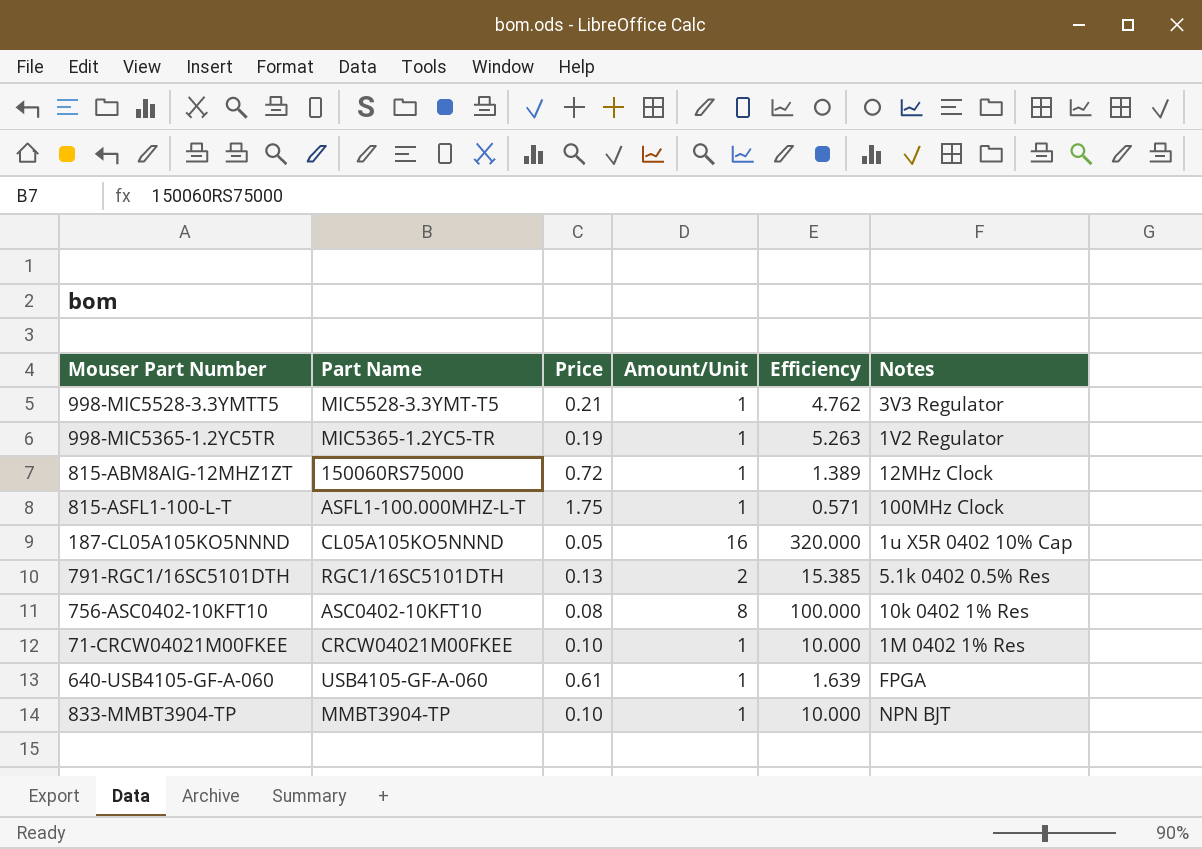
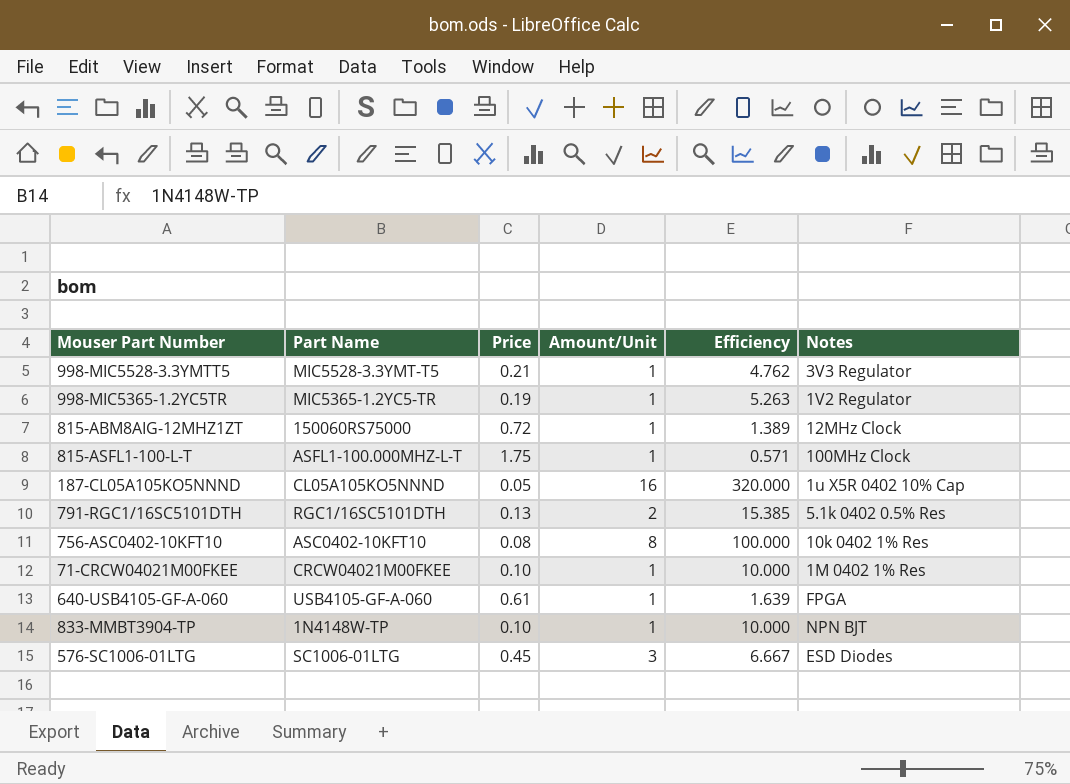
833-MMBT3904-TP | Part Name: MMBT3904-TP -> 1N4148W-TP
row 576-SC1006-01LTG: none -> SC1006-01LTG | 0.45 | 3 | 6.667 | ESD Diodes

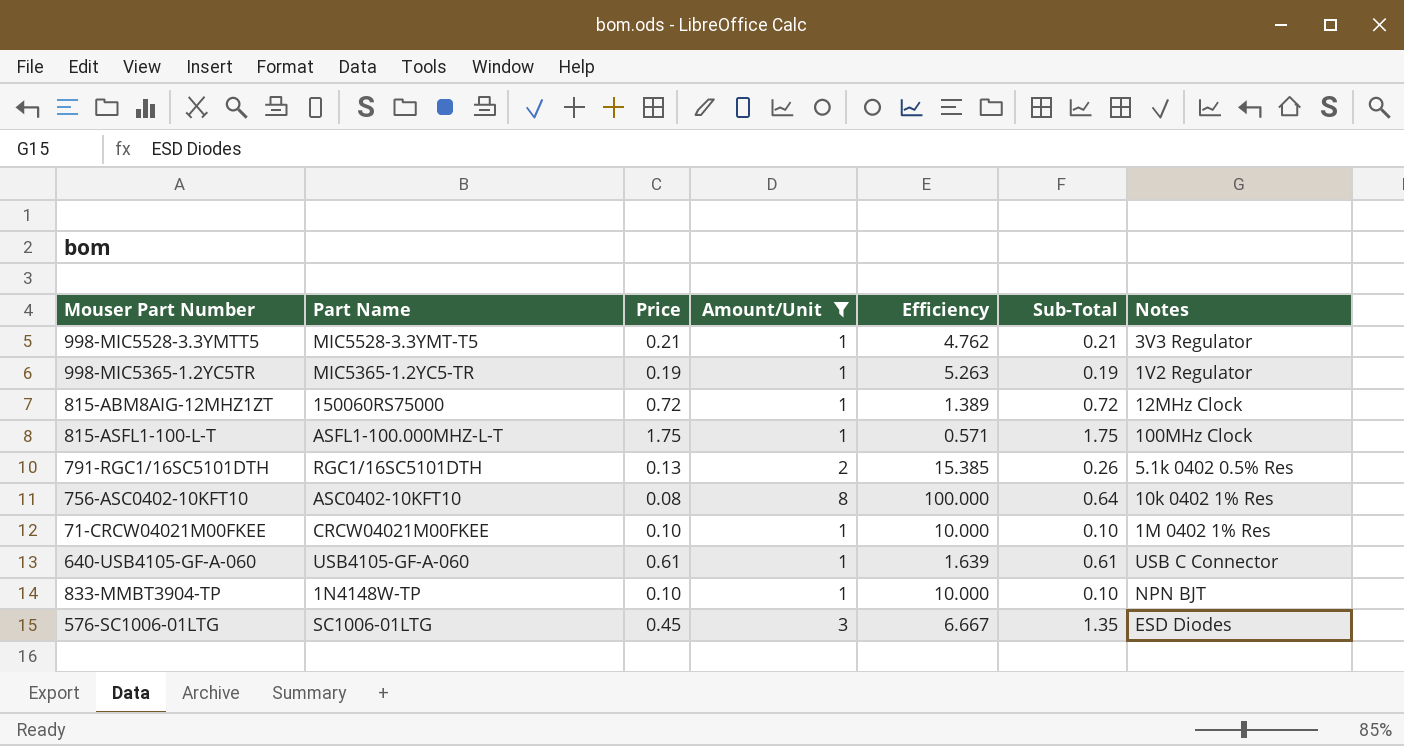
filter: none -> Amount/Unit != 16
column Sub-Total | formula: none -> [Price] * [Amount/Unit]
640-USB4105-GF-A-060 | Notes: FPGA -> USB C Connector

